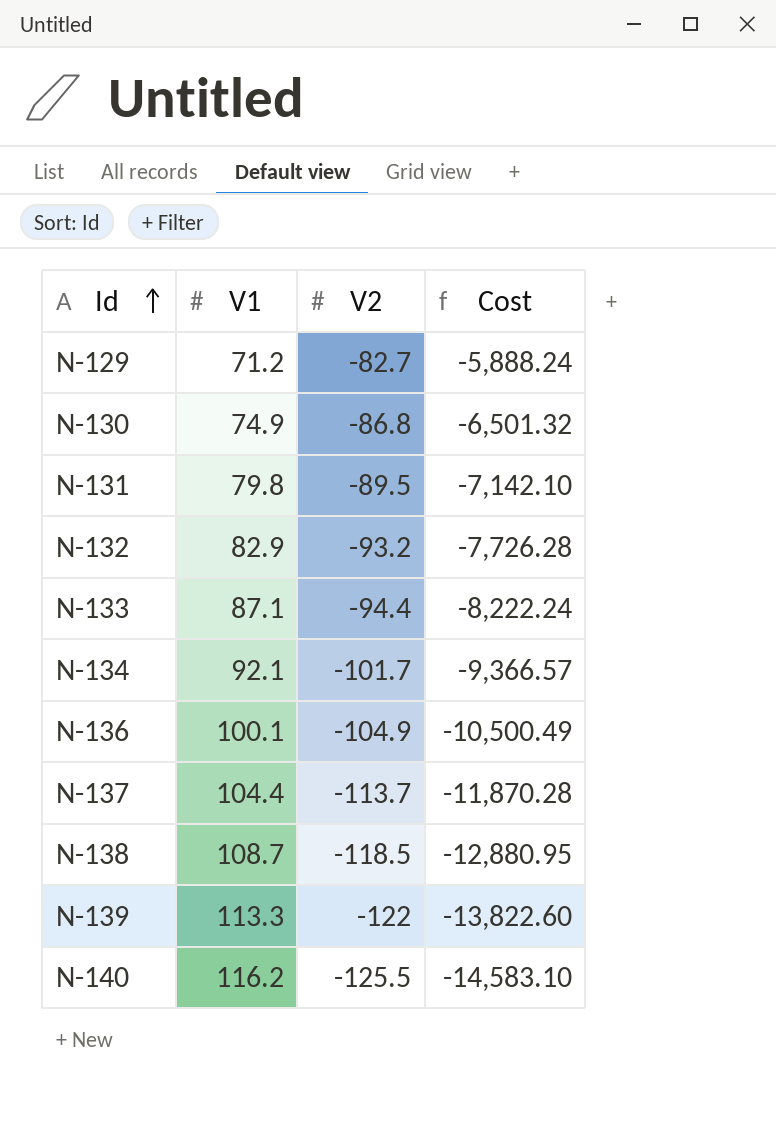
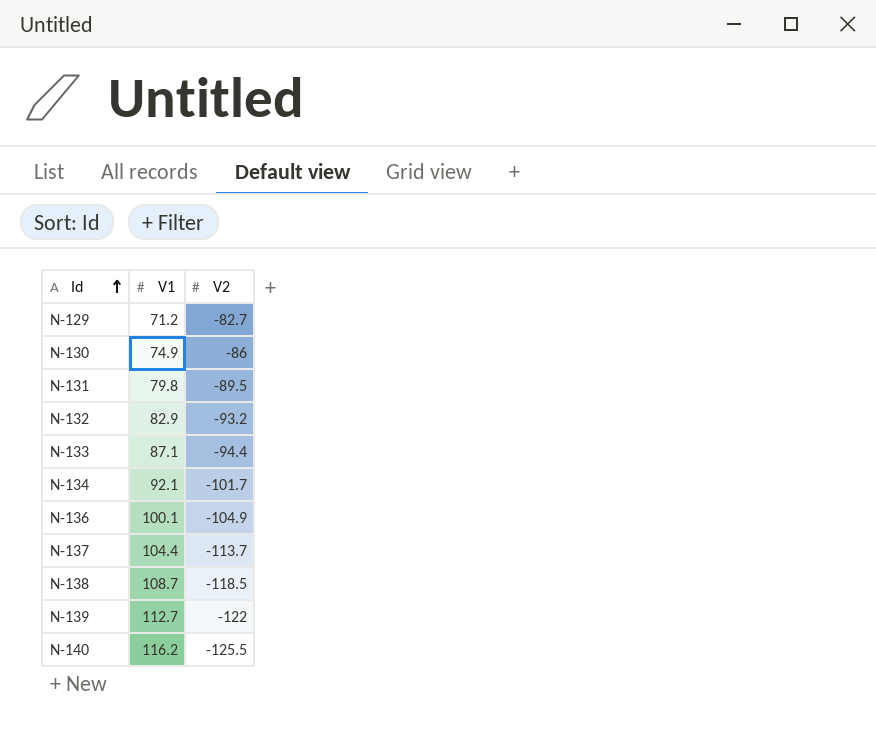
column Cost | formula: [V1] * [V2] -> none
N-130 | V2: -86.8 -> -86
N-139 | V1: 113.3 -> 112.7

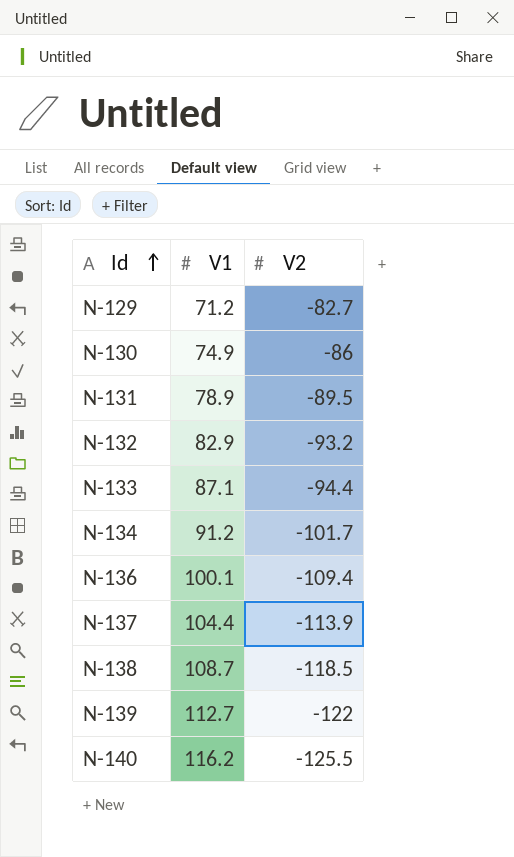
N-131 | V1: 79.8 -> 78.9
N-134 | V1: 92.1 -> 91.2
N-136 | V2: -104.9 -> -109.4
N-137 | V2: -113.7 -> -113.9

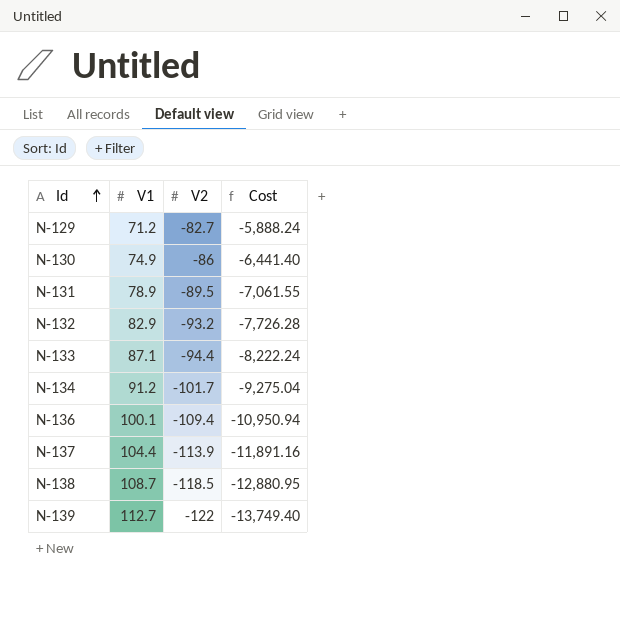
column Cost | formula: none -> [V1] * [V2]
row N-140: 116.2 | -125.5 -> none

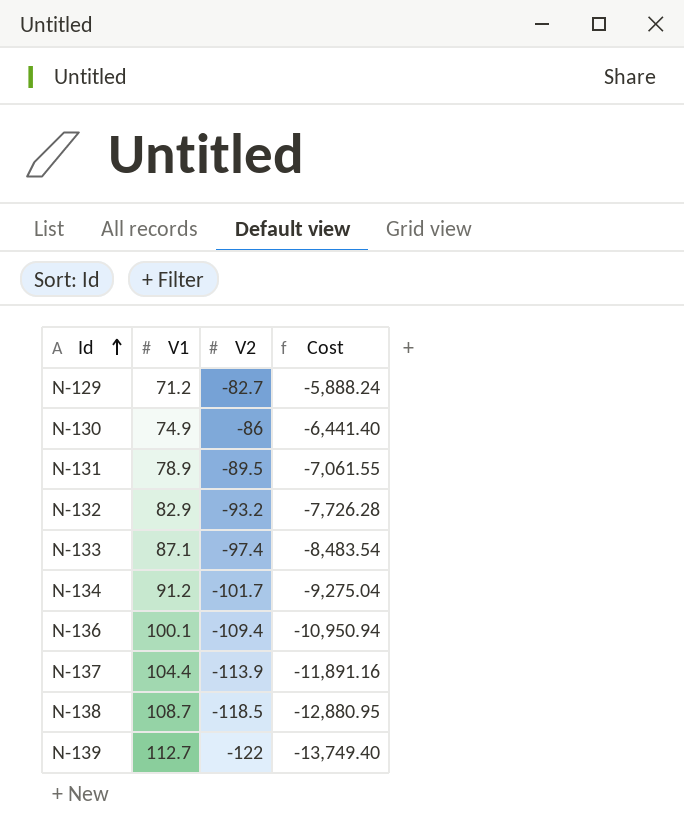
N-133 | V2: -94.4 -> -97.4
N-133 | Cost: -8,222.24 -> -8,483.54

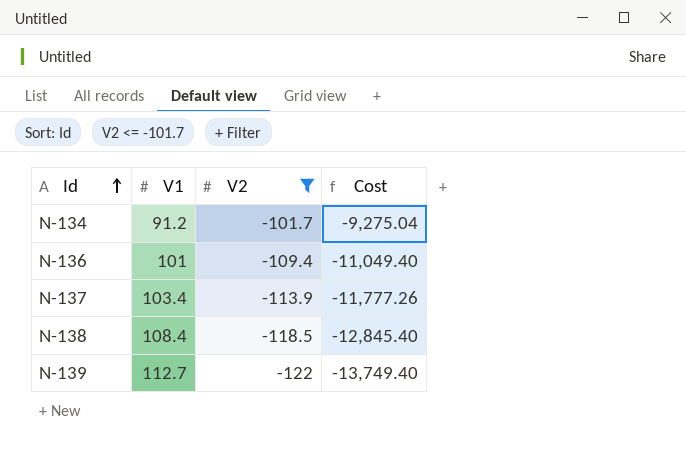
filter: none -> V2 <= -101.7
N-136 | V1: 100.1 -> 101
N-136 | Cost: -10,950.94 -> -11,049.40
N-137 | V1: 104.4 -> 103.4
N-137 | Cost: -11,891.16 -> -11,777.26
N-138 | V1: 108.7 -> 108.4
N-138 | Cost: -12,880.95 -> -12,845.40

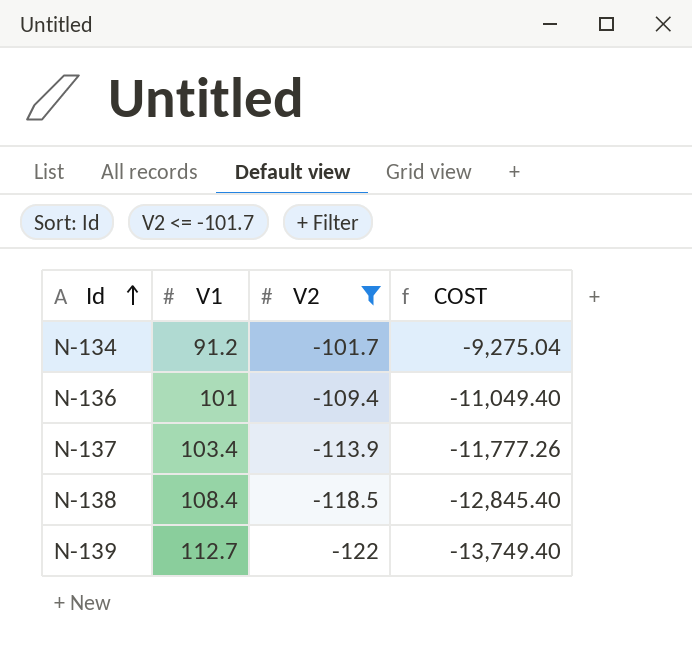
column name: Cost -> COST

